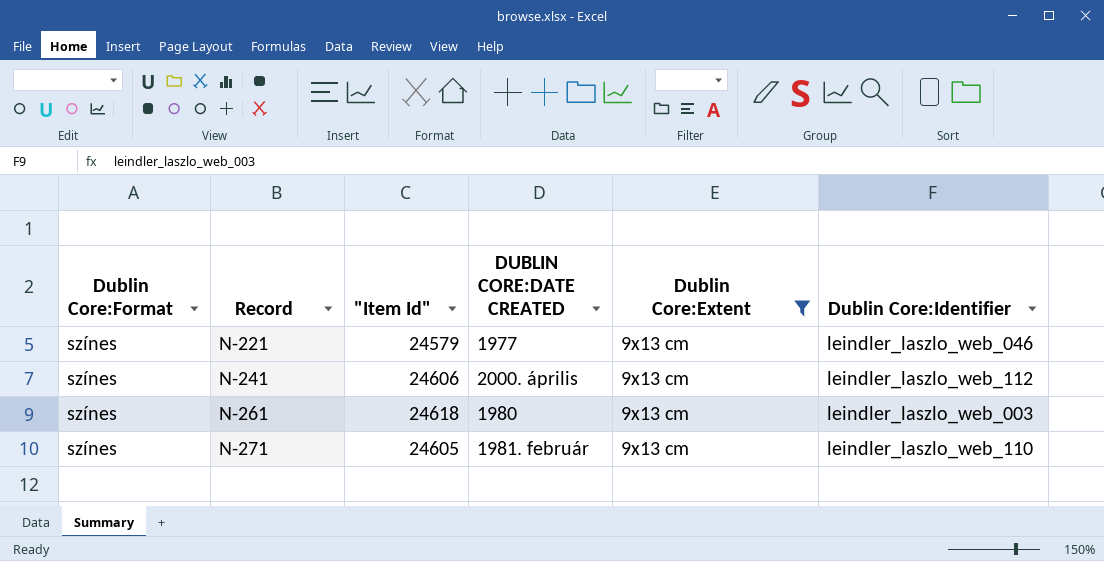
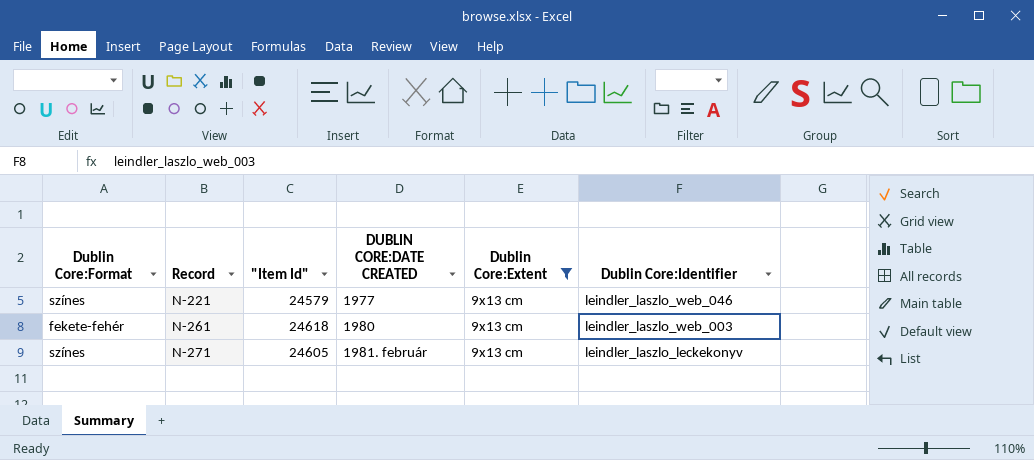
row N-241: színes | 24606 | 2000. április | 9x13 cm | leindler_laszlo_web_112 -> none
N-261 | Dublin Core:Format: színes -> fekete-fehér
N-271 | Dublin Core:Identifier: leindler_laszlo_web_110 -> leindler_laszlo_leckekonyv

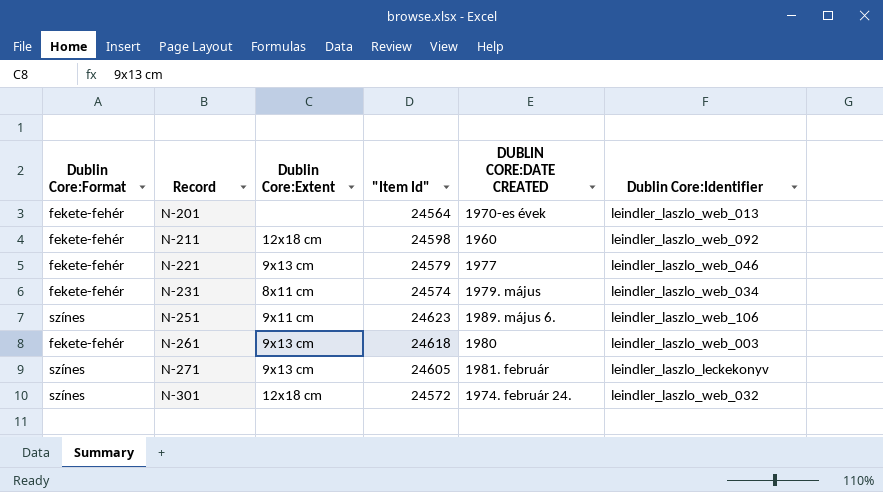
filter: Dublin Core:Extent = 9x13 cm -> none
column Dublin Core:Extent | position: 5 -> 3
N-221 | Dublin Core:Format: színes -> fekete-fehér

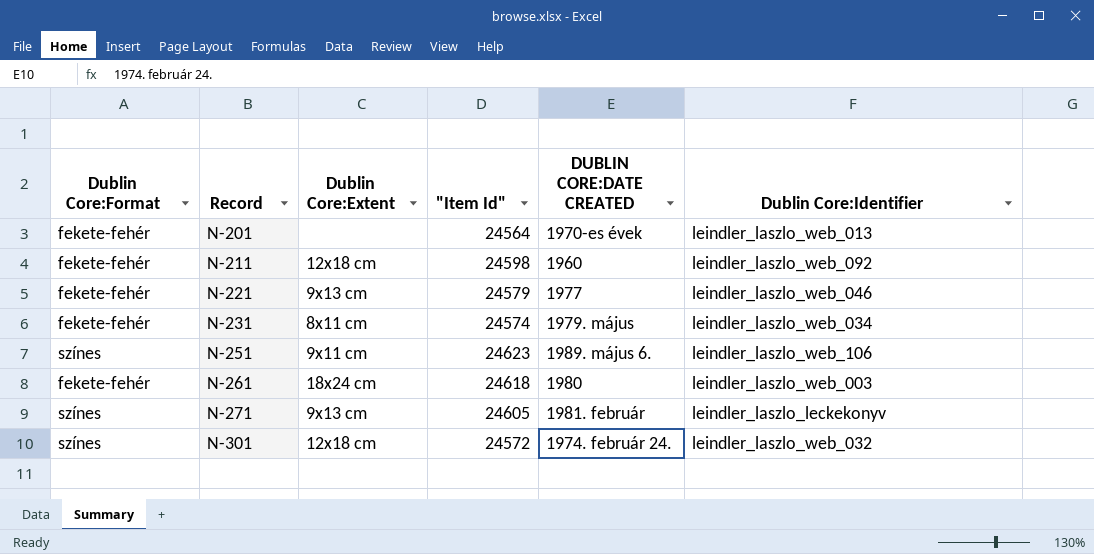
N-261 | Dublin Core:Extent: 9x13 cm -> 18x24 cm

